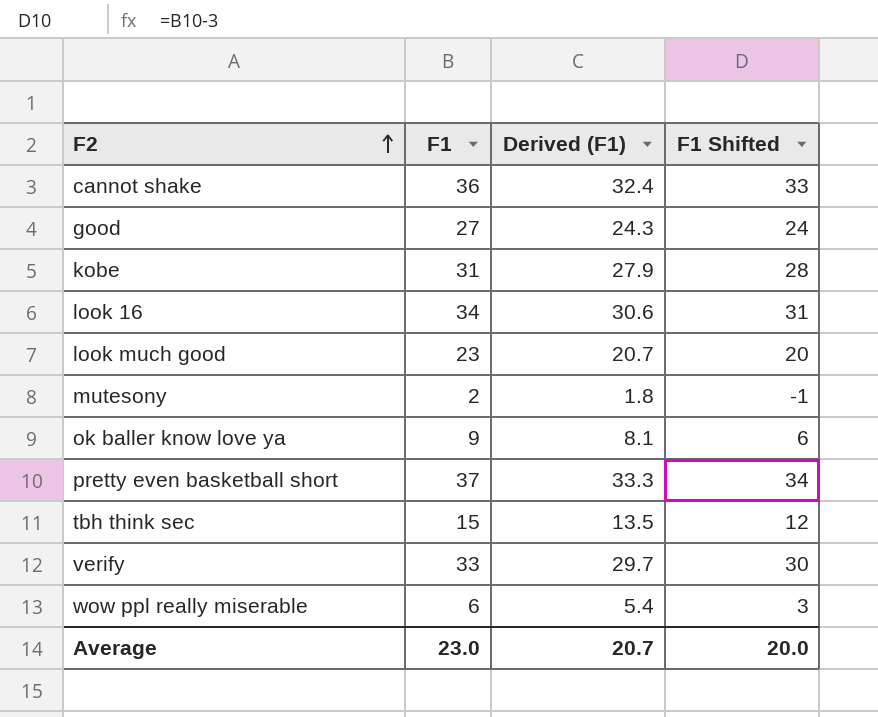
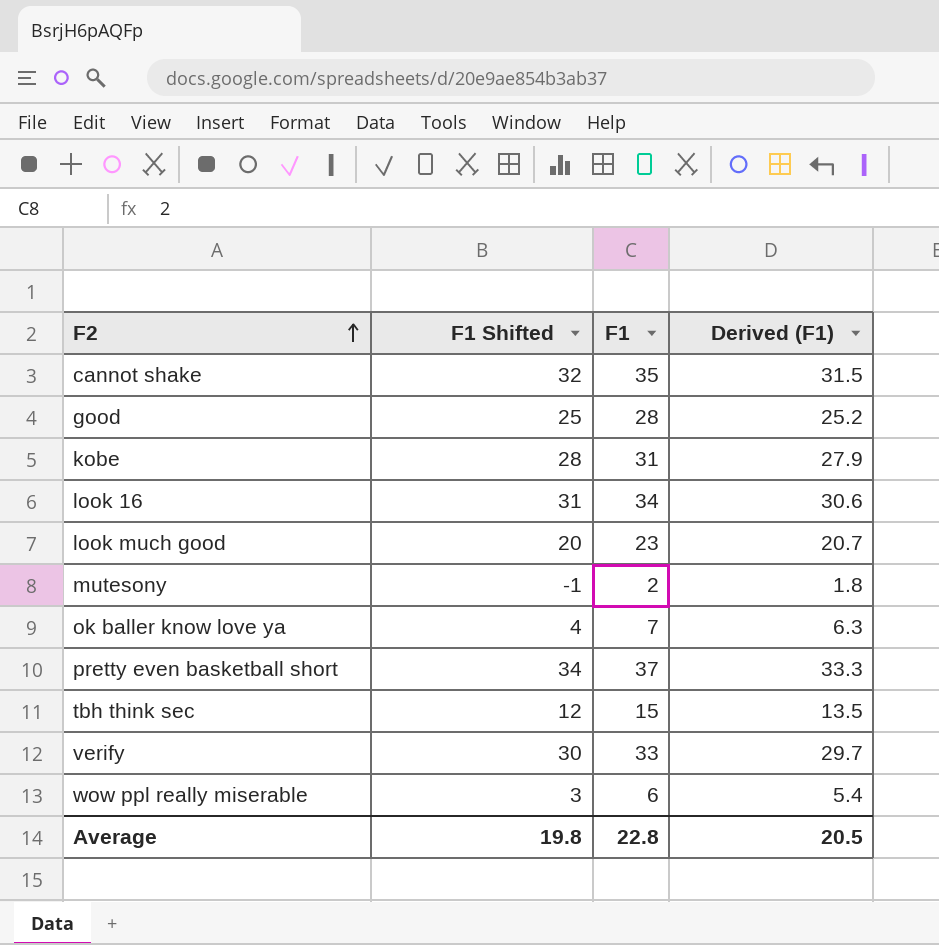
column F1 Shifted | position: 4 -> 2
cannot shake | F1 Shifted: 33 -> 32
cannot shake | F1: 36 -> 35
cannot shake | Derived (F1): 32.4 -> 31.5
good | F1 Shifted: 24 -> 25
good | F1: 27 -> 28
good | Derived (F1): 24.3 -> 25.2
ok baller know love ya | F1 Shifted: 6 -> 4
ok baller know love ya | F1: 9 -> 7
ok baller know love ya | Derived (F1): 8.1 -> 6.3
Average | F1 Shifted: 20.0 -> 19.8
Average | F1: 23.0 -> 22.8
Average | Derived (F1): 20.7 -> 20.5

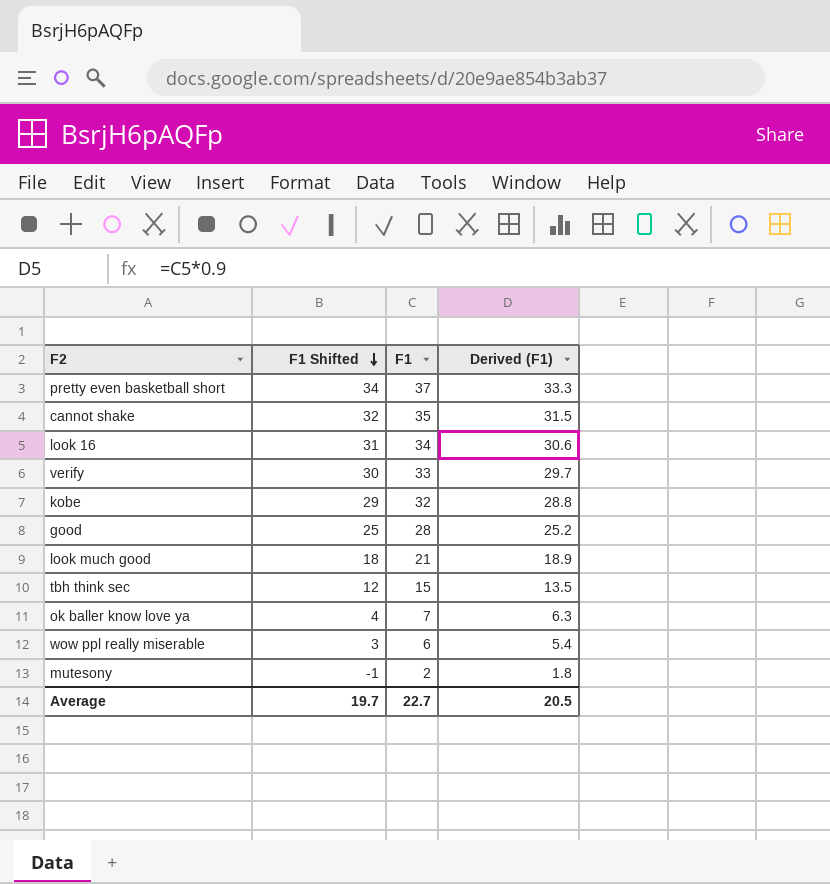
row order: F2 ascending -> F1 Shifted descending
kobe | F1 Shifted: 28 -> 29
kobe | F1: 31 -> 32
kobe | Derived (F1): 27.9 -> 28.8
look much good | F1 Shifted: 20 -> 18
look much good | F1: 23 -> 21
look much good | Derived (F1): 20.7 -> 18.9
Average | F1 Shifted: 19.8 -> 19.7
Average | F1: 22.8 -> 22.7

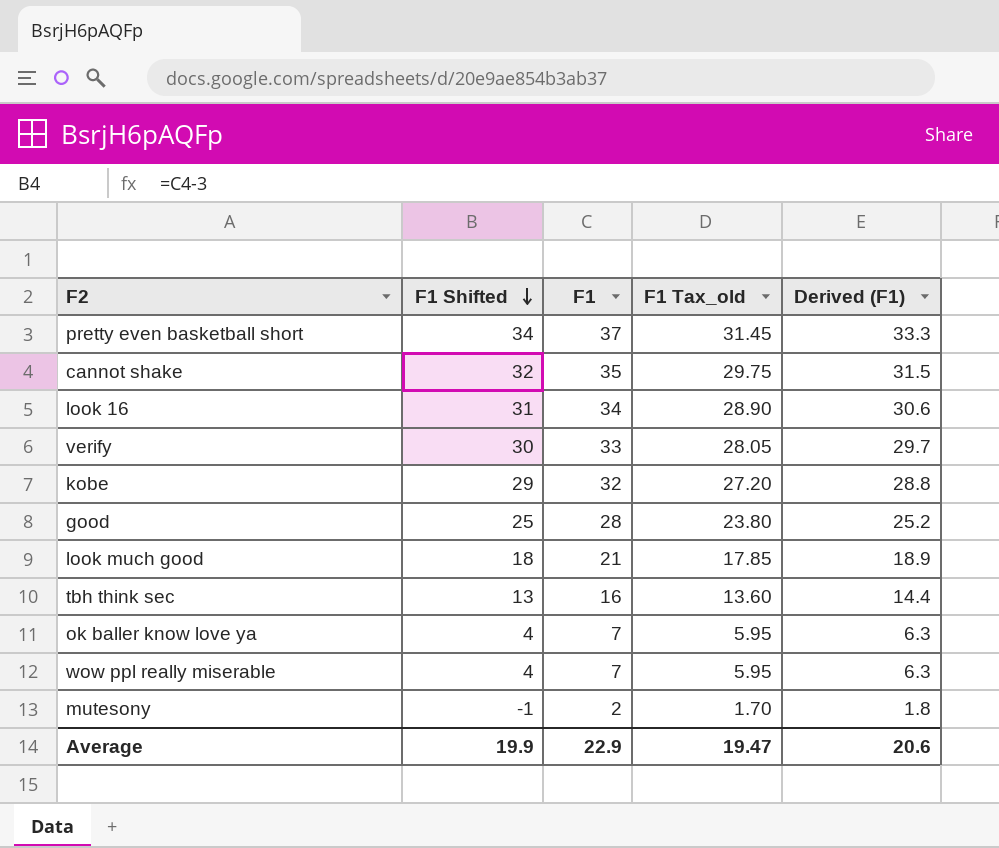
column F1 Tax_old | formula: none -> [F1] * 0.85
tbh think sec | F1 Shifted: 12 -> 13
tbh think sec | F1: 15 -> 16
tbh think sec | Derived (F1): 13.5 -> 14.4
wow ppl really miserable | F1 Shifted: 3 -> 4
wow ppl really miserable | F1: 6 -> 7
wow ppl really miserable | Derived (F1): 5.4 -> 6.3
Average | F1 Shifted: 19.7 -> 19.9
Average | F1: 22.7 -> 22.9
Average | Derived (F1): 20.5 -> 20.6

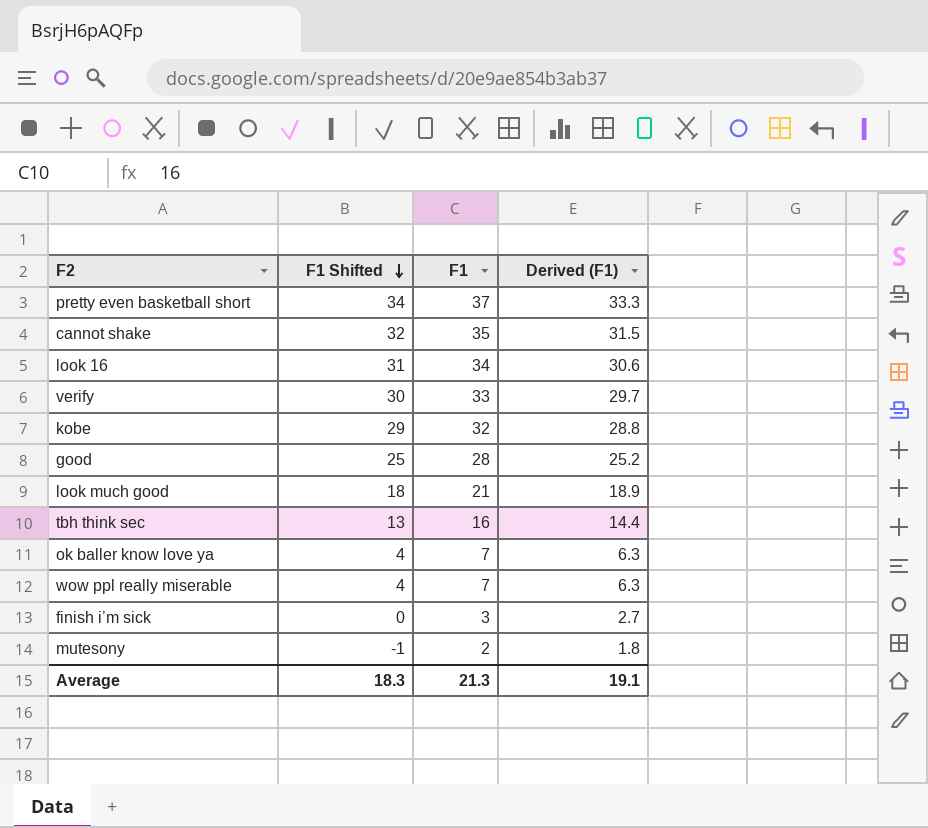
column F1 Tax_old | formula: [F1] * 0.85 -> none
row finish i’m sick: none -> 0 | 3 | 2.7
Average | F1 Shifted: 19.9 -> 18.3
Average | F1: 22.9 -> 21.3
Average | Derived (F1): 20.6 -> 19.1

